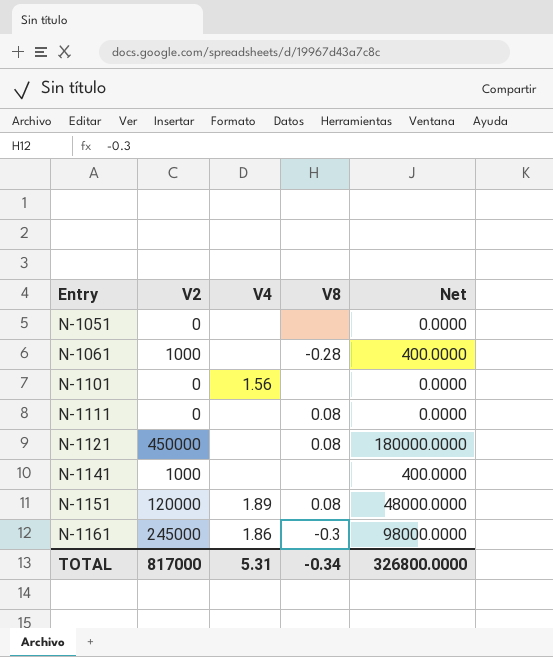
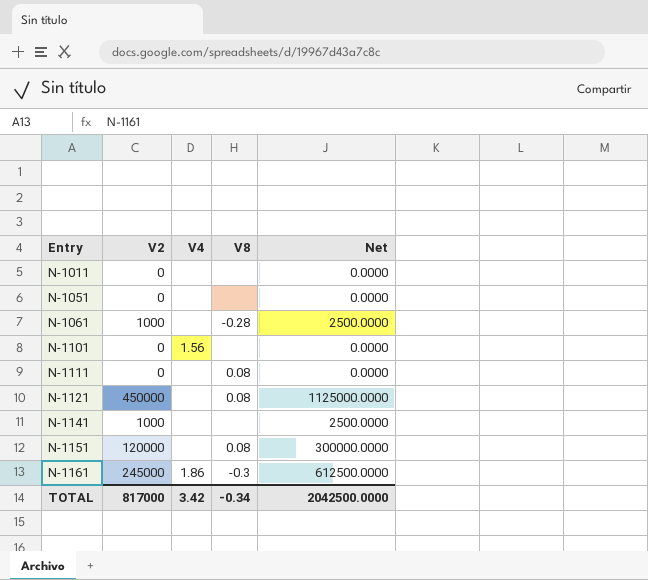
column Net | formula: [V2] * 0.4 -> [V2] * 2.5
row N-1011: none -> 0 | none | none | 0.0000
N-1151 | V4: 1.89 -> none
TOTAL | V4: 5.31 -> 3.42
TOTAL | Net: 326800.0000 -> 2042500.0000

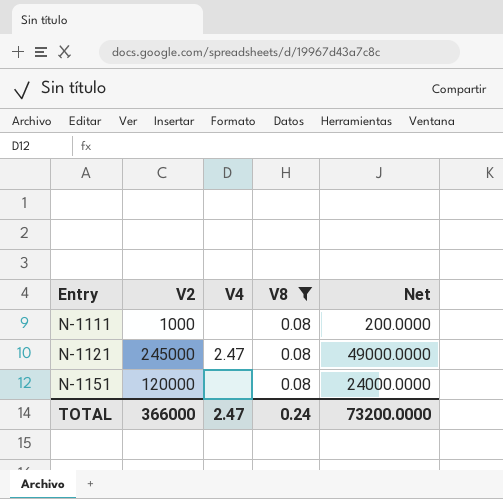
filter: none -> V8 = 0.08
column Net | formula: [V2] * 2.5 -> [V2] * 0.2
N-1111 | V2: 0 -> 1000
N-1121 | V2: 450000 -> 245000
N-1121 | V4: none -> 2.47
TOTAL | V2: 817000 -> 366000
TOTAL | V4: 3.42 -> 2.47
TOTAL | V8: -0.34 -> 0.24
TOTAL | Net: 2042500.0000 -> 73200.0000

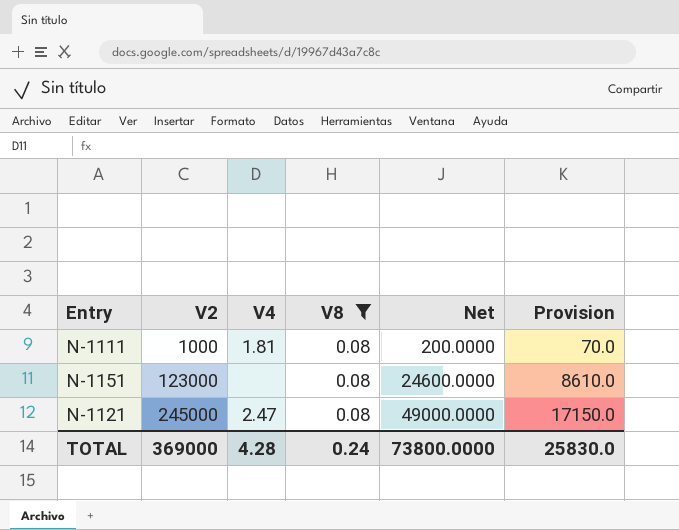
row order: Entry ascending -> V2 ascending
column Provision | formula: none -> [V2] * 0.07
N-1111 | V4: none -> 1.81
N-1151 | V2: 120000 -> 123000
N-1151 | Net: 24000.0000 -> 24600.0000
TOTAL | V2: 366000 -> 369000
TOTAL | V4: 2.47 -> 4.28
TOTAL | Net: 73200.0000 -> 73800.0000

